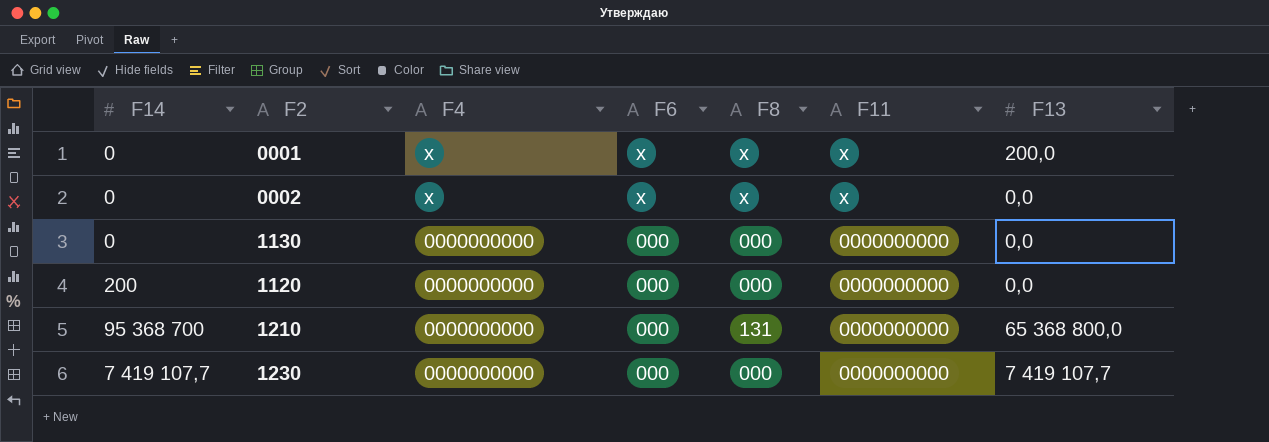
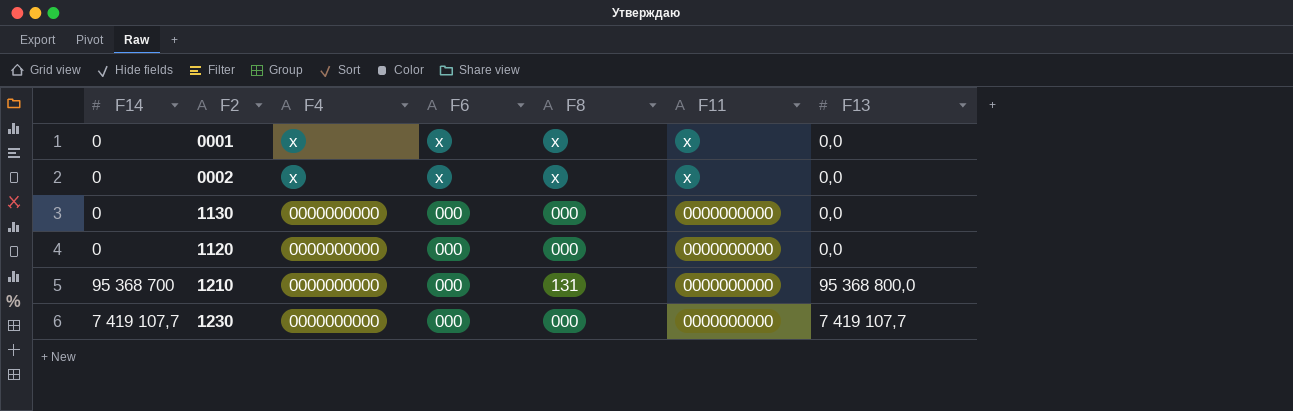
0001 | F13: 200,0 -> 0,0
1120 | F14: 200 -> 0
1210 | F13: 65 368 800,0 -> 95 368 800,0

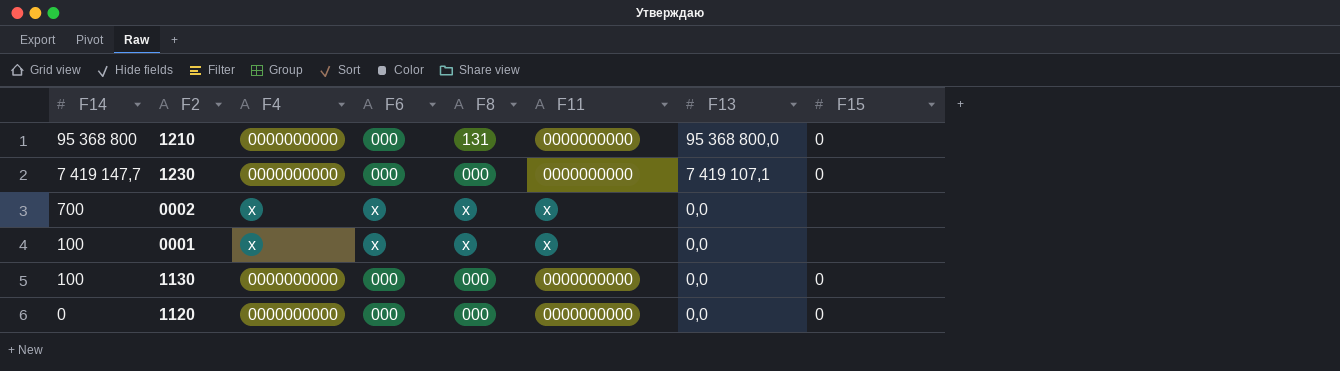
row order: F4 descending -> F14 descending
column F15 | position: none -> 8
1210 | F14: 95 368 700 -> 95 368 800
1230 | F14: 7 419 107,7 -> 7 419 147,7
1230 | F13: 7 419 107,7 -> 7 419 107,1
0002 | F14: 0 -> 700
0001 | F14: 0 -> 100
1130 | F14: 0 -> 100

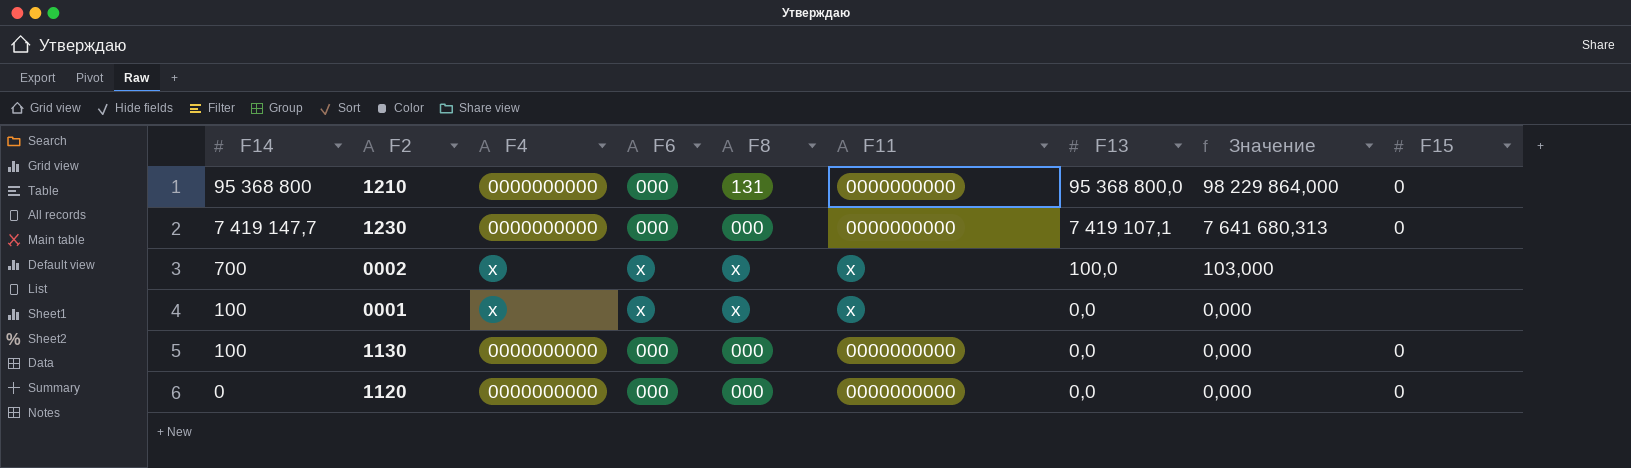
column Значение | formula: none -> [F13] * 1,03
0002 | F13: 0,0 -> 100,0

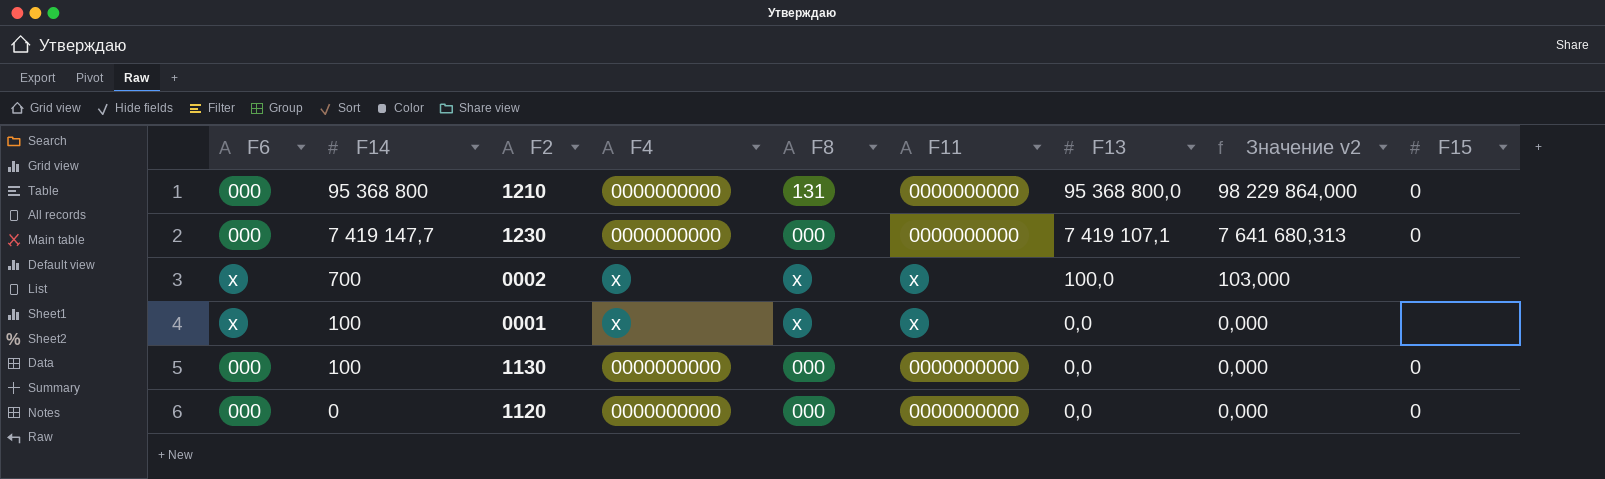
column F6 | position: 4 -> 1
column name: Значение -> Значение v2

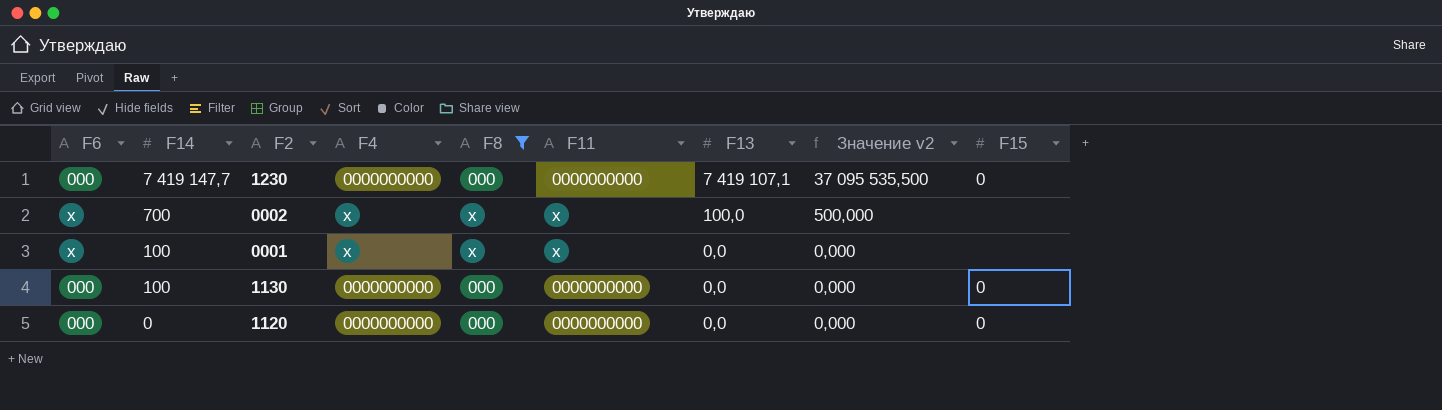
filter: none -> F8 != 131
column Значение v2 | formula: [F13] * 1,03 -> [F13] * 5

